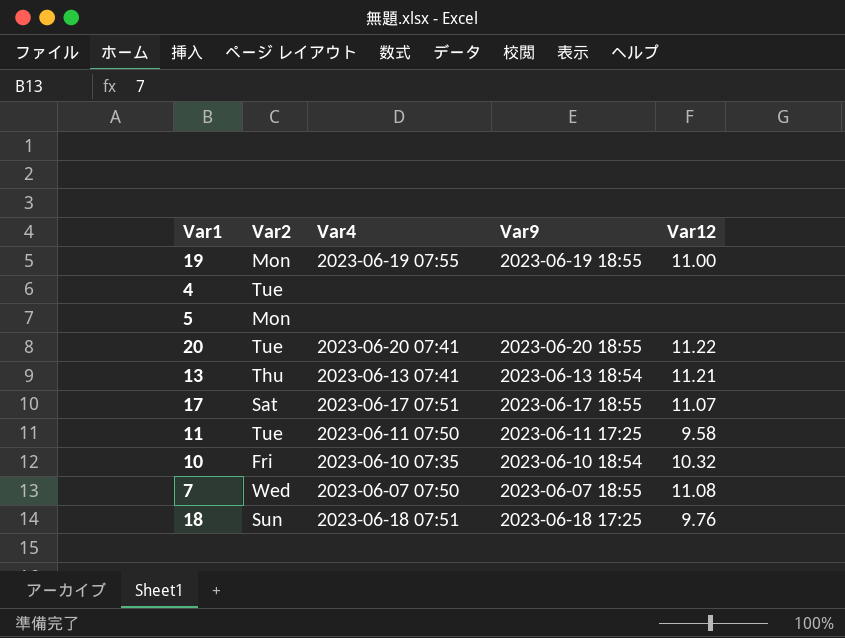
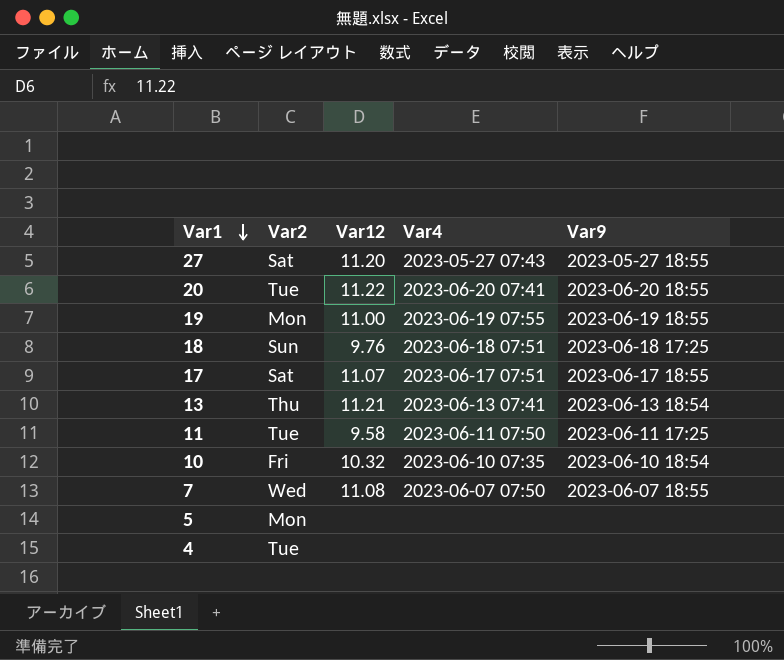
row order: none -> Var1 descending
column Var12 | position: 5 -> 3
row 27: none -> Sat | 11.20 | 2023-05-27 07:43 | 2023-05-27 18:55

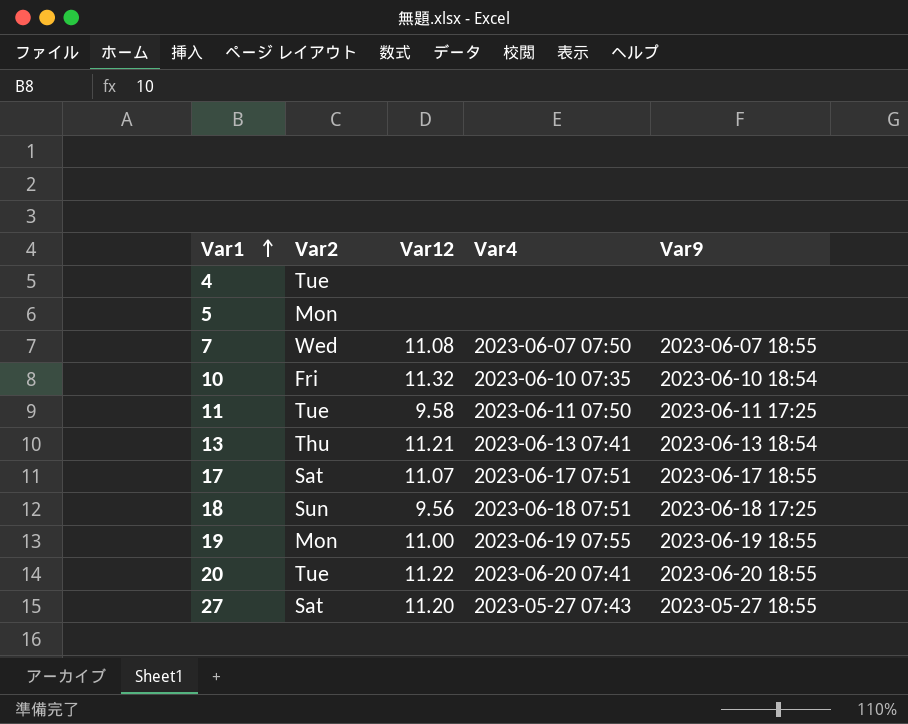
row order: Var1 descending -> Var1 ascending
10 | Var12: 10.32 -> 11.32
18 | Var12: 9.76 -> 9.56

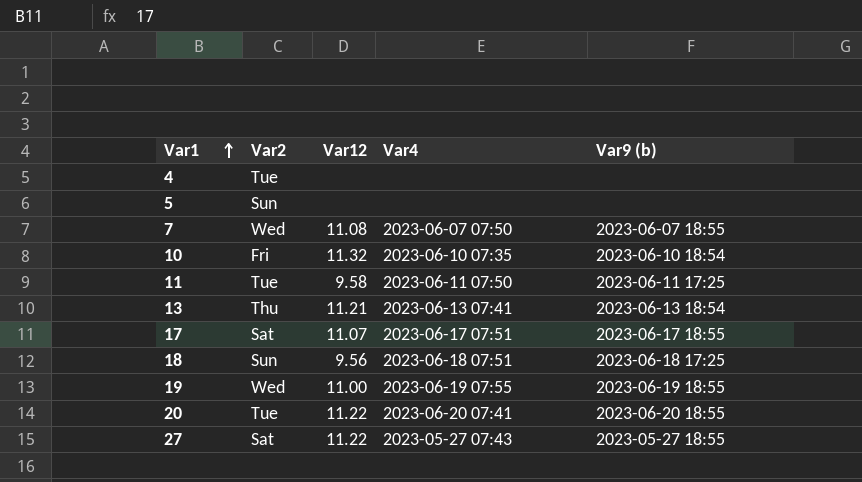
column name: Var9 -> Var9 (b)
5 | Var2: Mon -> Sun
19 | Var2: Mon -> Wed
27 | Var12: 11.20 -> 11.22

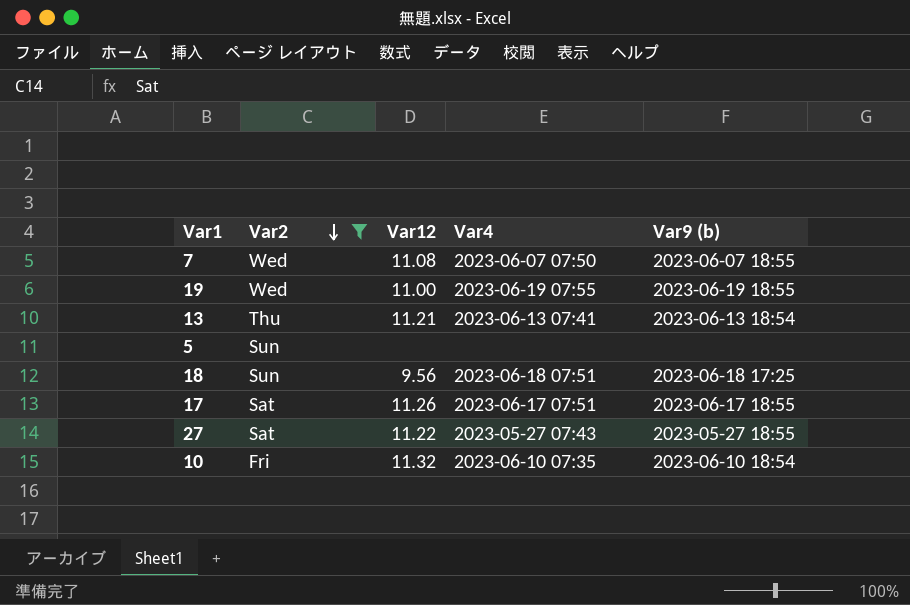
filter: none -> Var2 != Tue
row order: Var1 ascending -> Var2 descending
17 | Var12: 11.07 -> 11.26

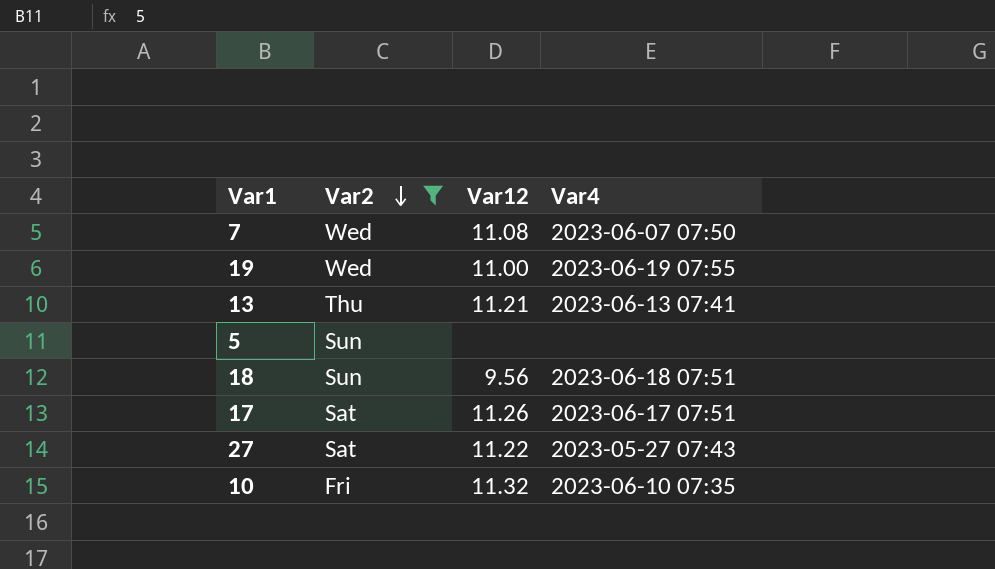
column Var9 (b) | position: 5 -> none

